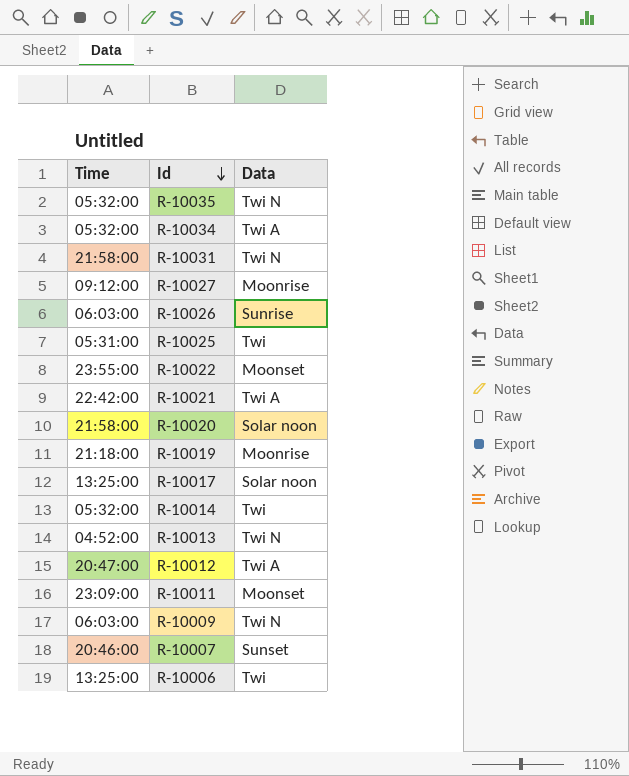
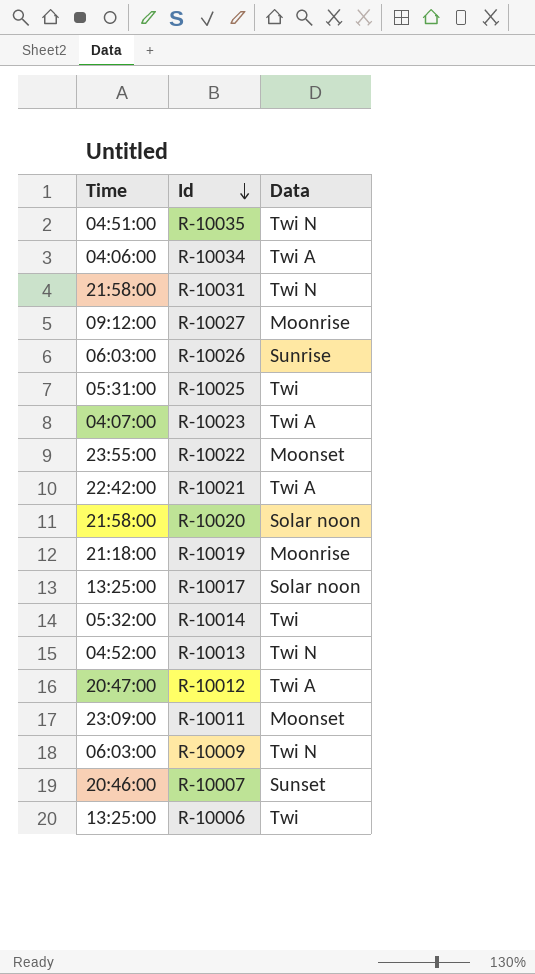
R-10035 | Time: 05:32:00 -> 04:51:00
R-10034 | Time: 05:32:00 -> 04:06:00
row R-10023: none -> 04:07:00 | Twi A

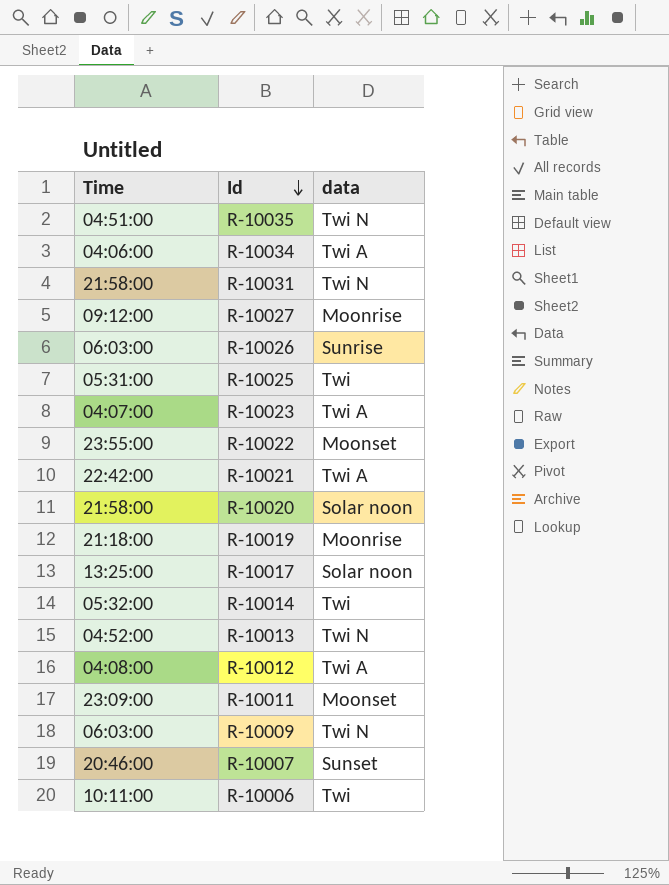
column name: Data -> data
R-10012 | Time: 20:47:00 -> 04:08:00
R-10006 | Time: 13:25:00 -> 10:11:00

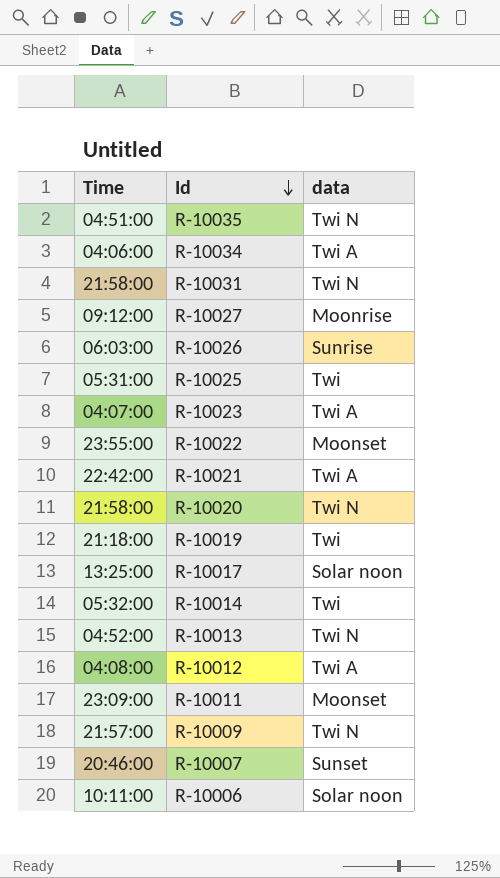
R-10020 | data: Solar noon -> Twi N
R-10019 | data: Moonrise -> Twi
R-10009 | Time: 06:03:00 -> 21:57:00
R-10006 | data: Twi -> Solar noon

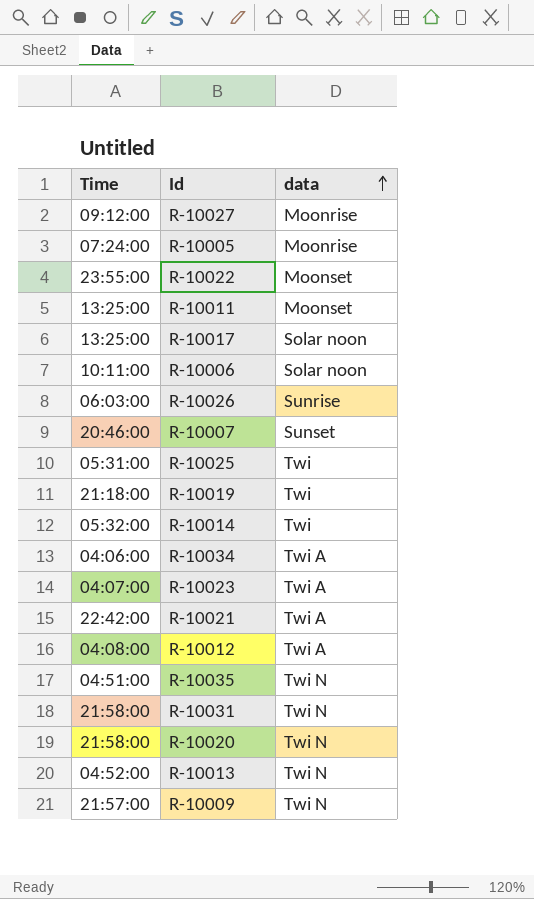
row order: Id descending -> data ascending
row R-10005: none -> 07:24:00 | Moonrise
R-10011 | Time: 23:09:00 -> 13:25:00

